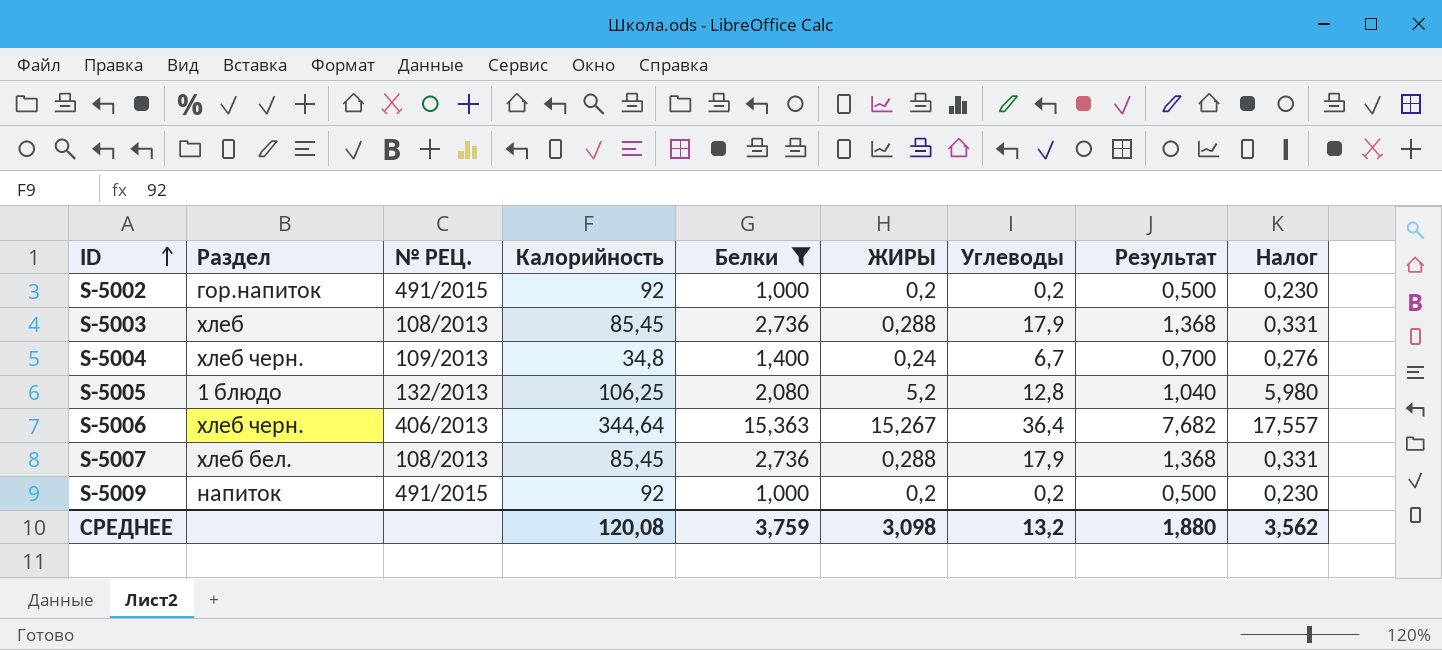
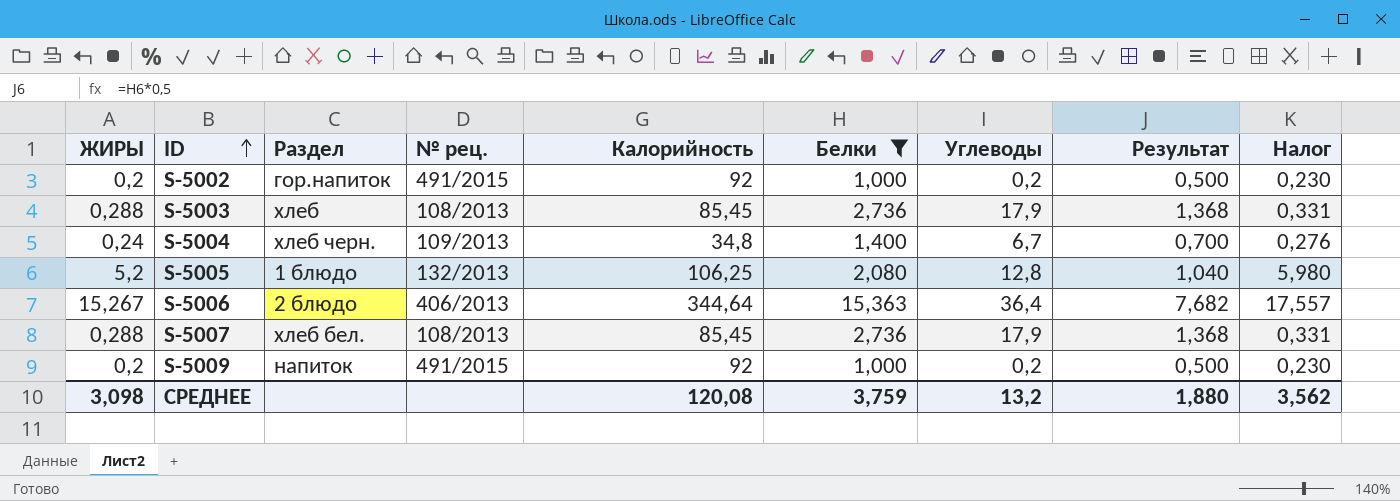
column ЖИРЫ | position: 6 -> 1
column name: № РЕЦ. -> № рец.
S-5006 | Раздел: хлеб черн. -> 2 блюдо

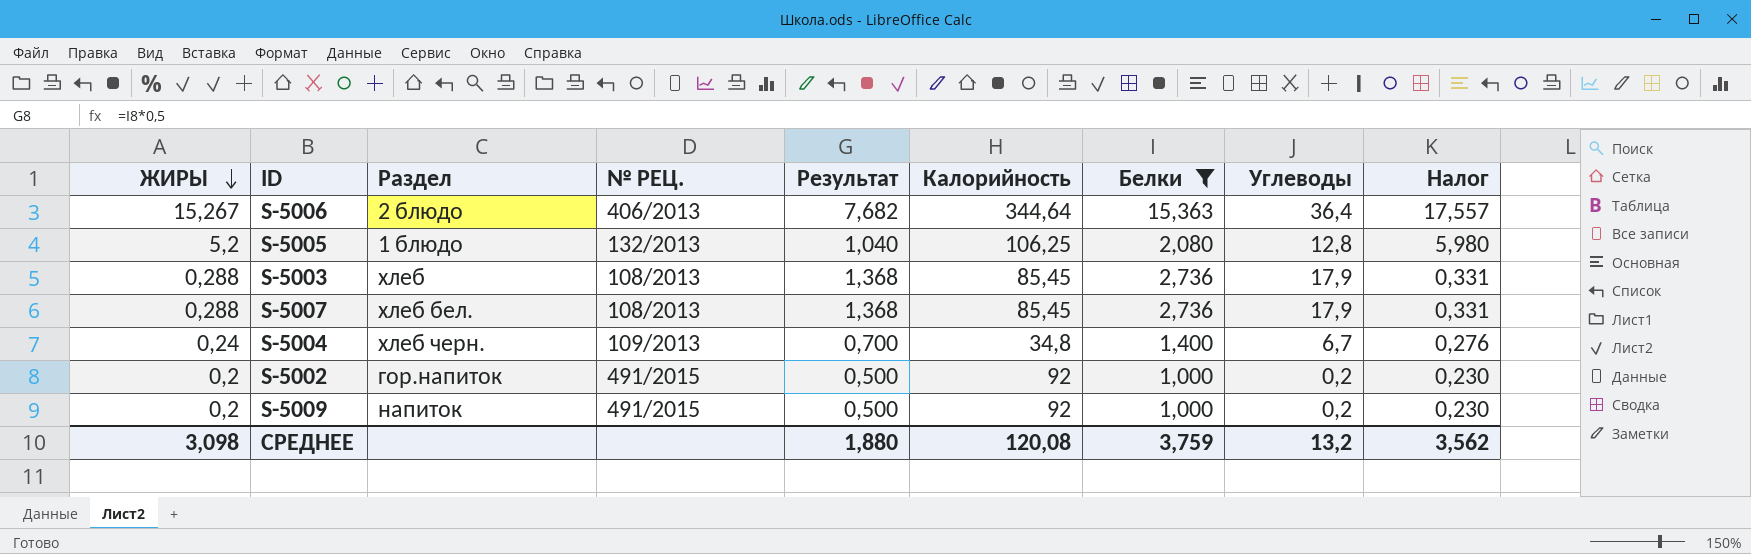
row order: ID ascending -> ЖИРЫ descending
column name: № рец. -> № РЕЦ.
column Результат | position: 8 -> 5

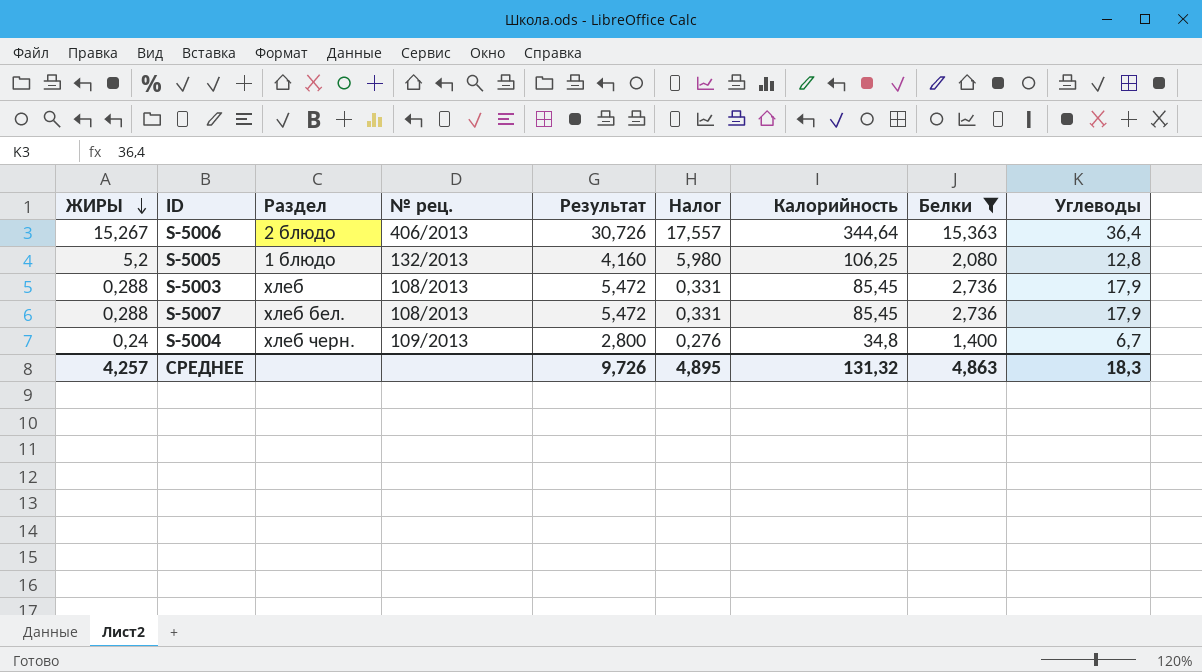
column name: № РЕЦ. -> № рец.
column Результат | formula: [Белки] * 0,5 -> [Белки] * 2
column Налог | position: 9 -> 6
row S-5002: 0,2 | гор.напиток | 491/2015 | 0,500 | 92 | 1,000 | 0,2 | 0,230 -> none
row S-5009: 0,2 | напиток | 491/2015 | 0,500 | 92 | 1,000 | 0,2 | 0,230 -> none
СРЕДНЕЕ | ЖИРЫ: 3,098 -> 4,257
СРЕДНЕЕ | Результат: 1,880 -> 9,726
СРЕДНЕЕ | Налог: 3,562 -> 4,895
СРЕДНЕЕ | Калорийность: 120,08 -> 131,32
СРЕДНЕЕ | Белки: 3,759 -> 4,863
СРЕДНЕЕ | Углеводы: 13,2 -> 18,3

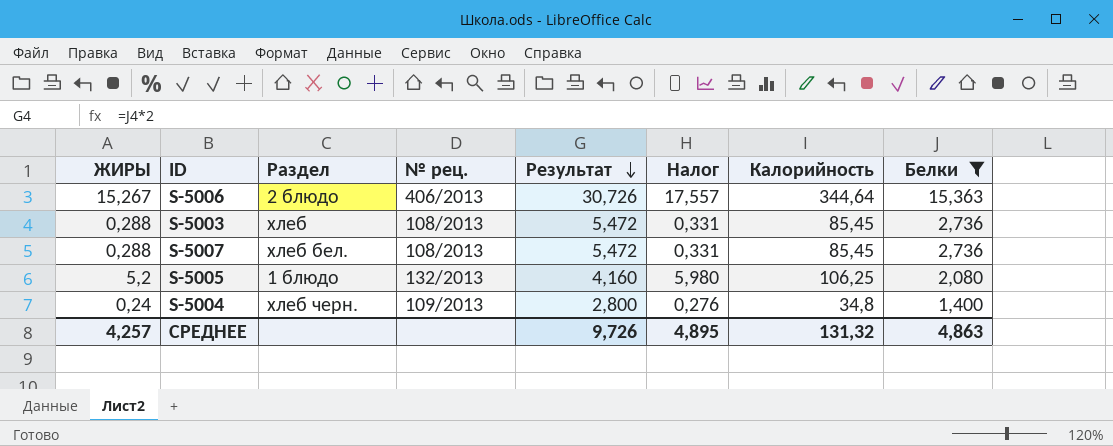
row order: ЖИРЫ descending -> Результат descending
column Углеводы | position: 9 -> none

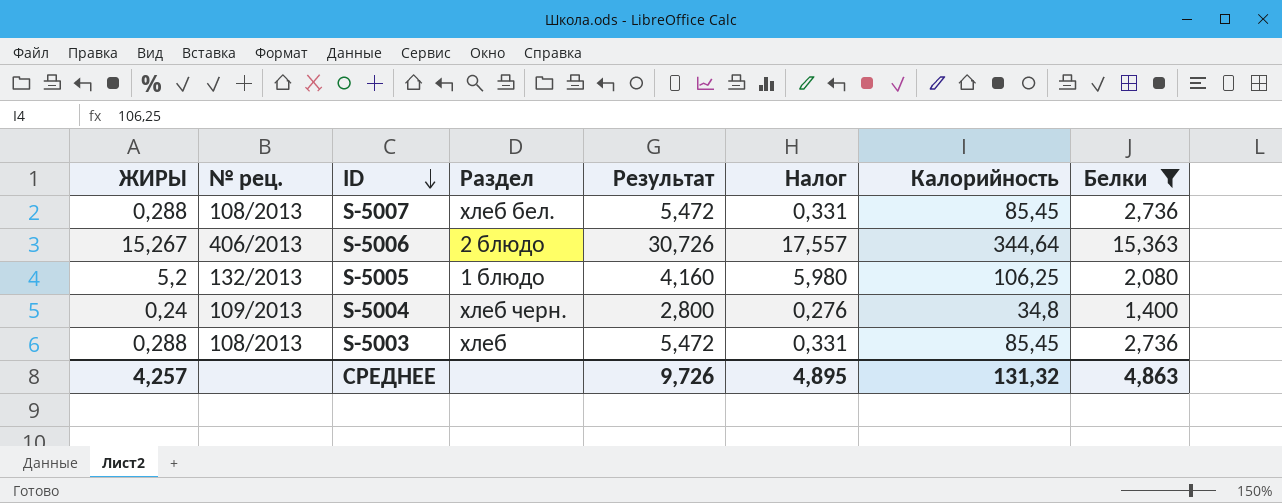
row order: Результат descending -> ID descending
column № рец. | position: 4 -> 2

